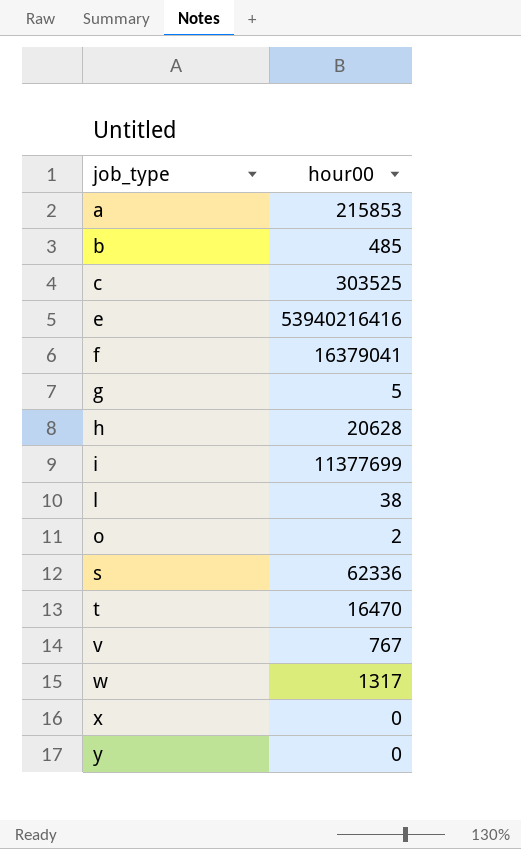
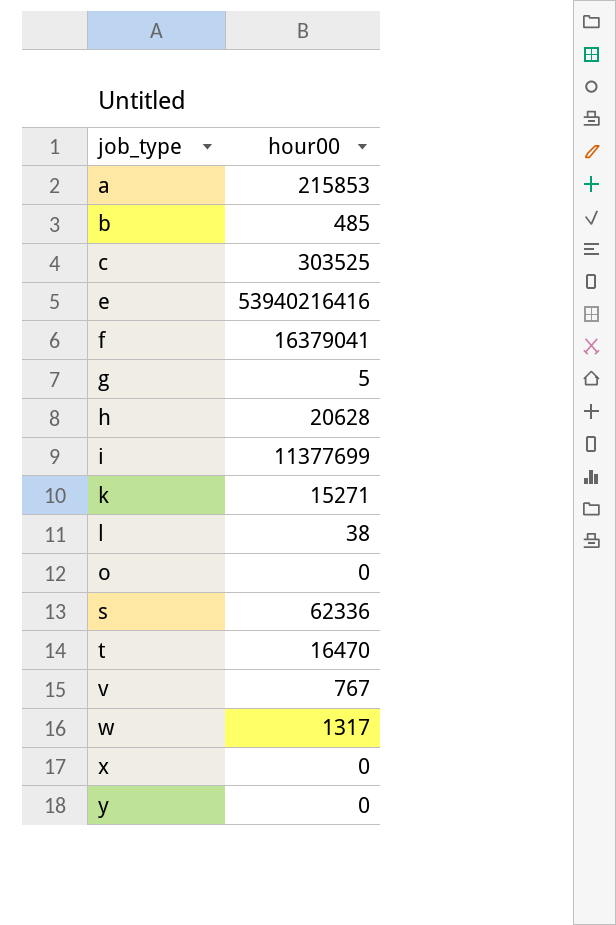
row k: none -> 15271
o | hour00: 2 -> 0

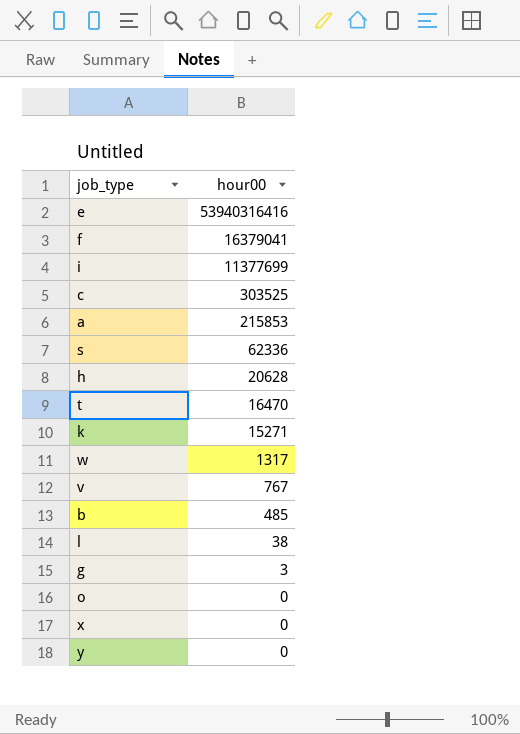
row order: job_type ascending -> hour00 descending
e | hour00: 53940216416 -> 53940316416
g | hour00: 5 -> 3

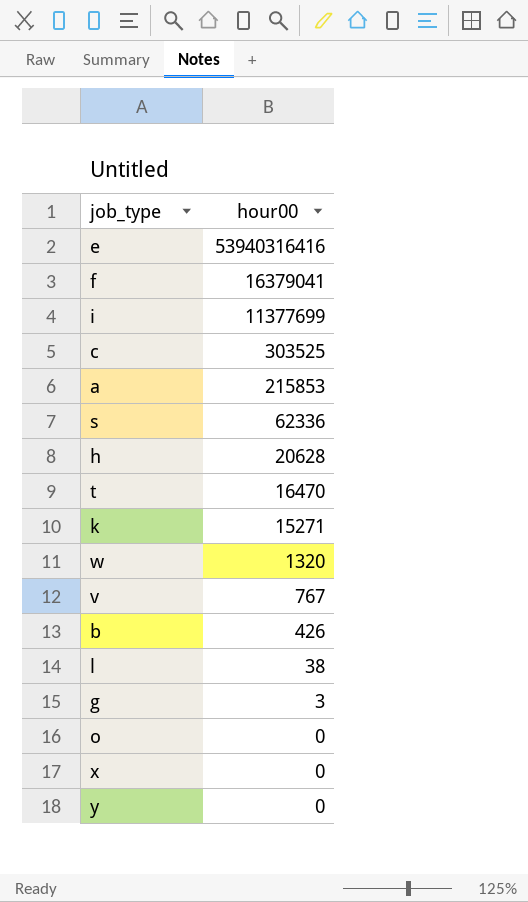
w | hour00: 1317 -> 1320
b | hour00: 485 -> 426

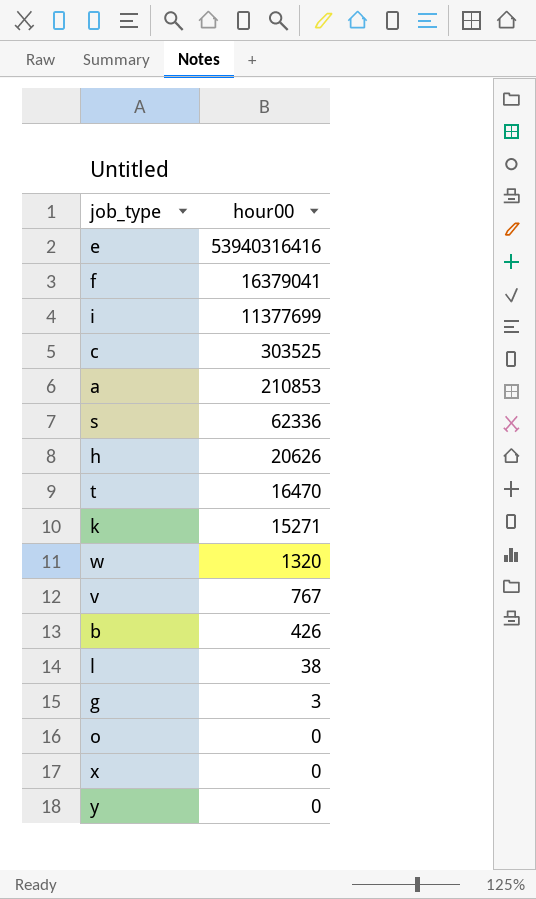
a | hour00: 215853 -> 210853
h | hour00: 20628 -> 20626

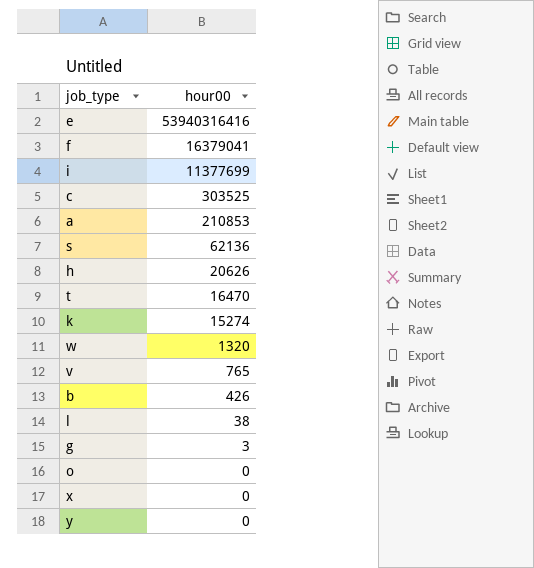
s | hour00: 62336 -> 62136
k | hour00: 15271 -> 15274
v | hour00: 767 -> 765

